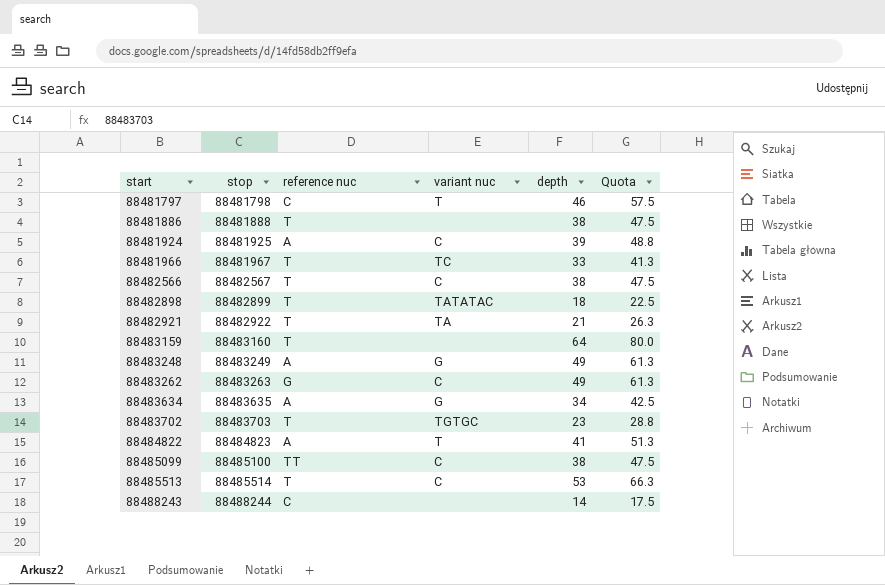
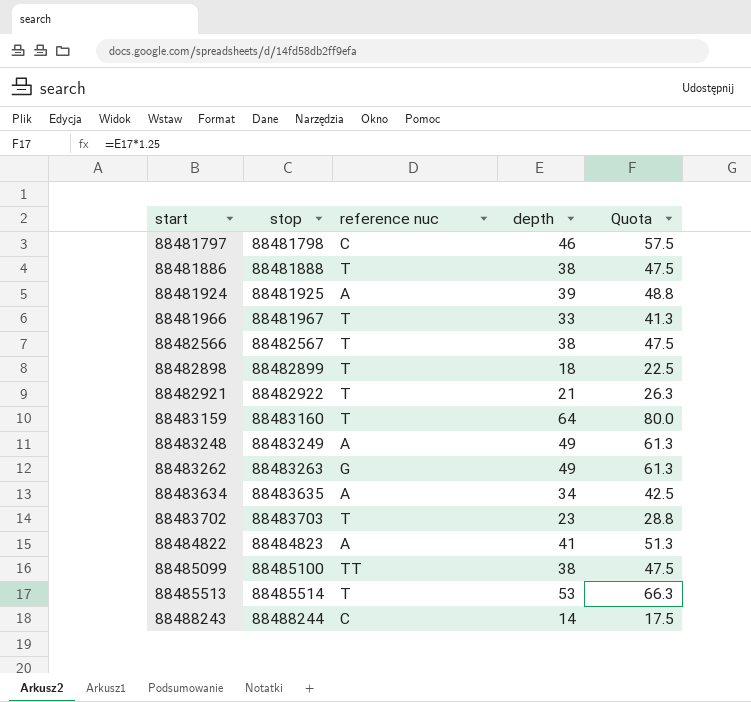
column variant nuc | position: 4 -> none

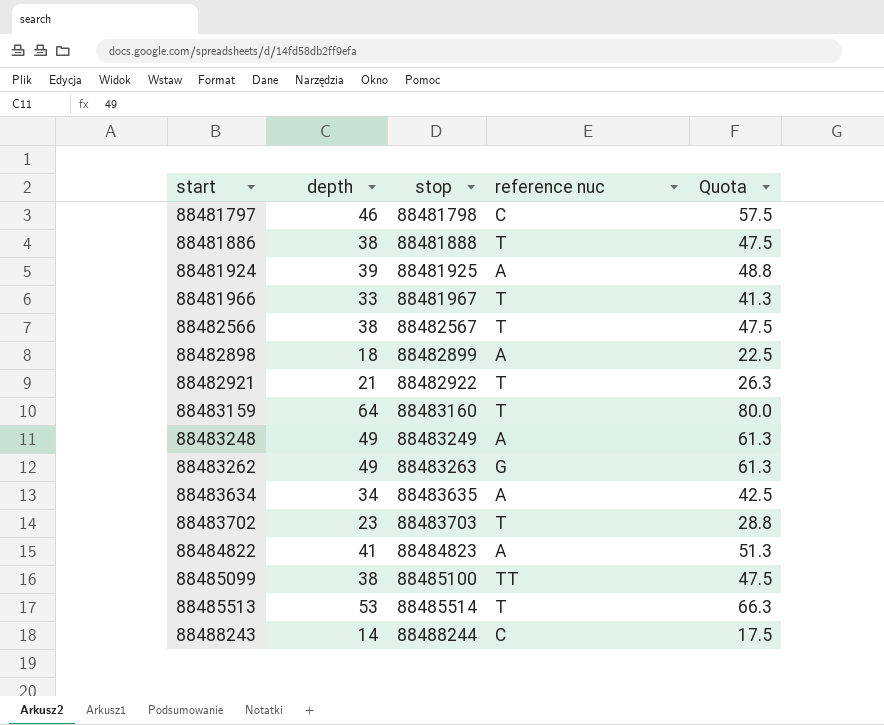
column depth | position: 4 -> 2
88482898 | reference nuc: T -> A

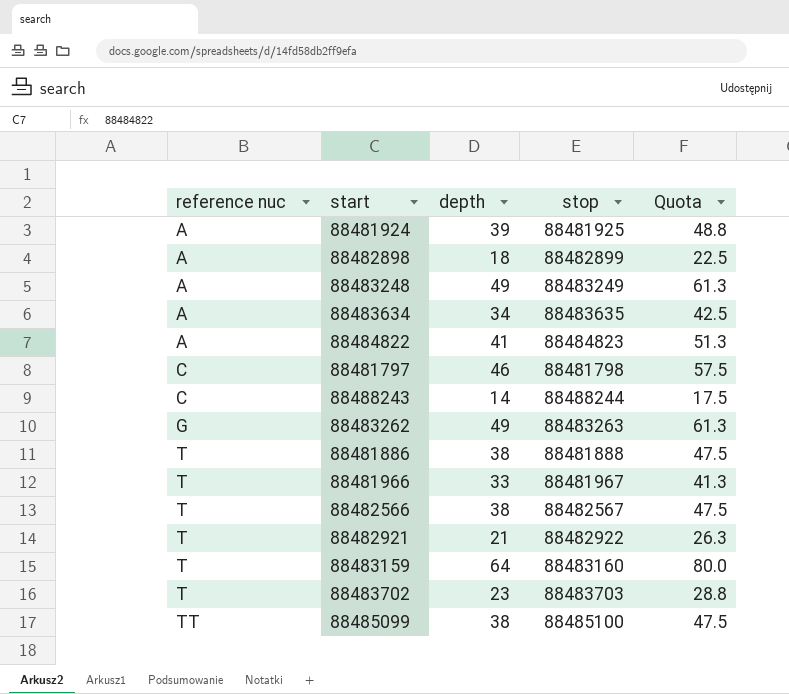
row order: start ascending -> reference nuc ascending
column reference nuc | position: 4 -> 1
row 88485513: 53 | 88485514 | T | 66.3 -> none

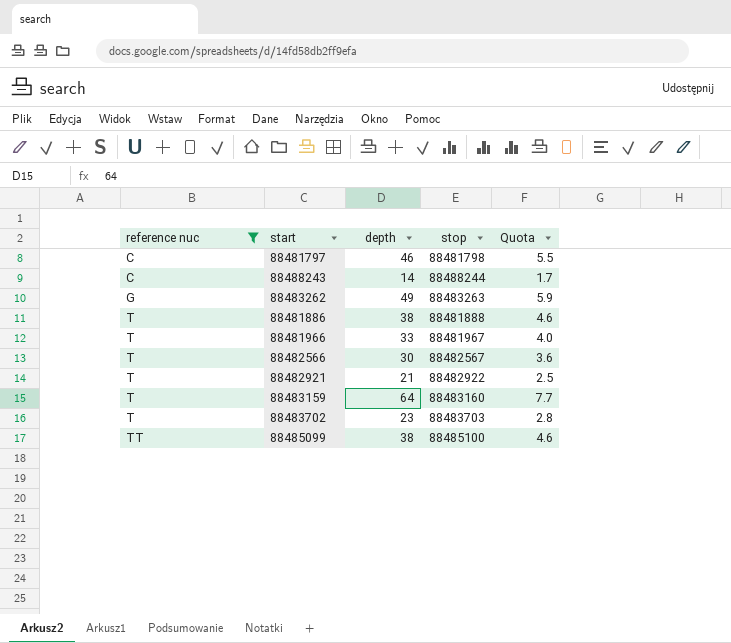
filter: none -> reference nuc != A
column Quota | formula: [depth] * 1.25 -> [depth] * 0.12
88482566 | depth: 38 -> 30

